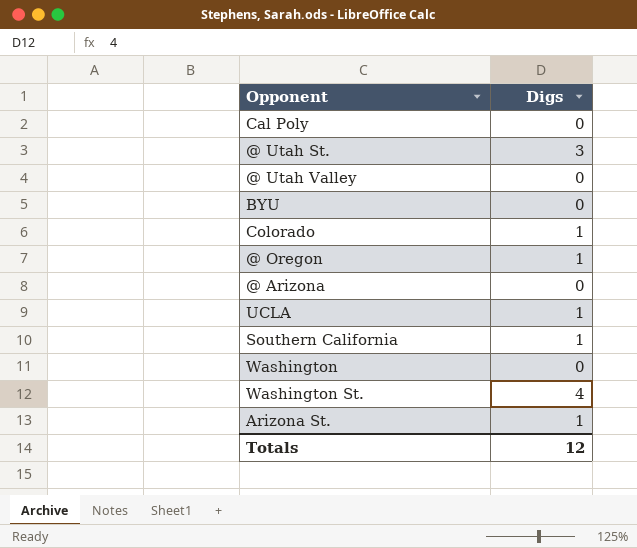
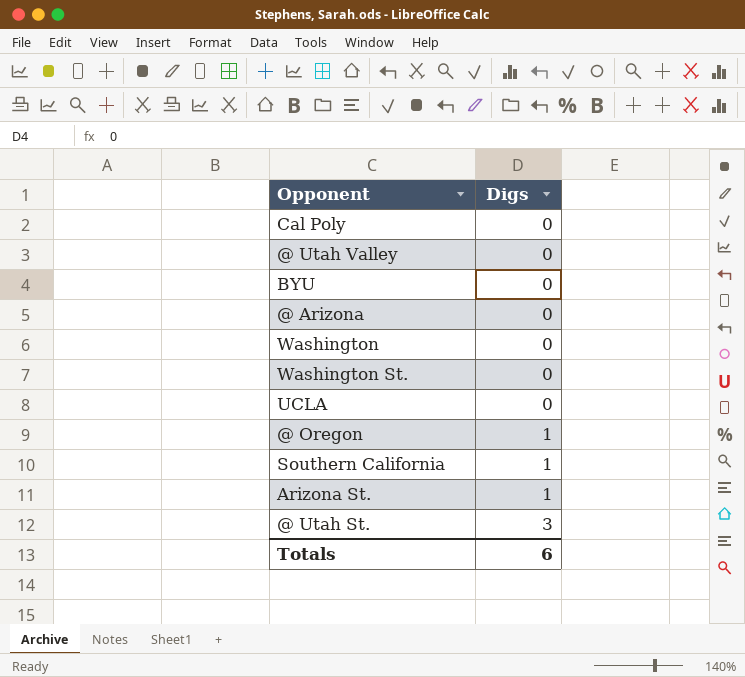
row order: none -> Digs ascending
row Colorado: 1 -> none
Washington St. | Digs: 4 -> 0
UCLA | Digs: 1 -> 0
Totals | Digs: 12 -> 6

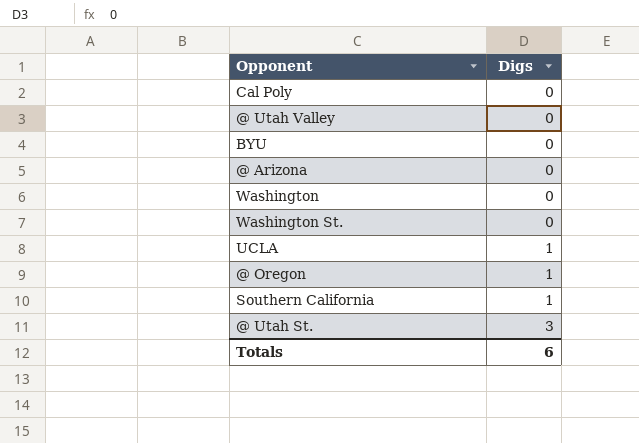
row Arizona St.: 1 -> none
UCLA | Digs: 0 -> 1

